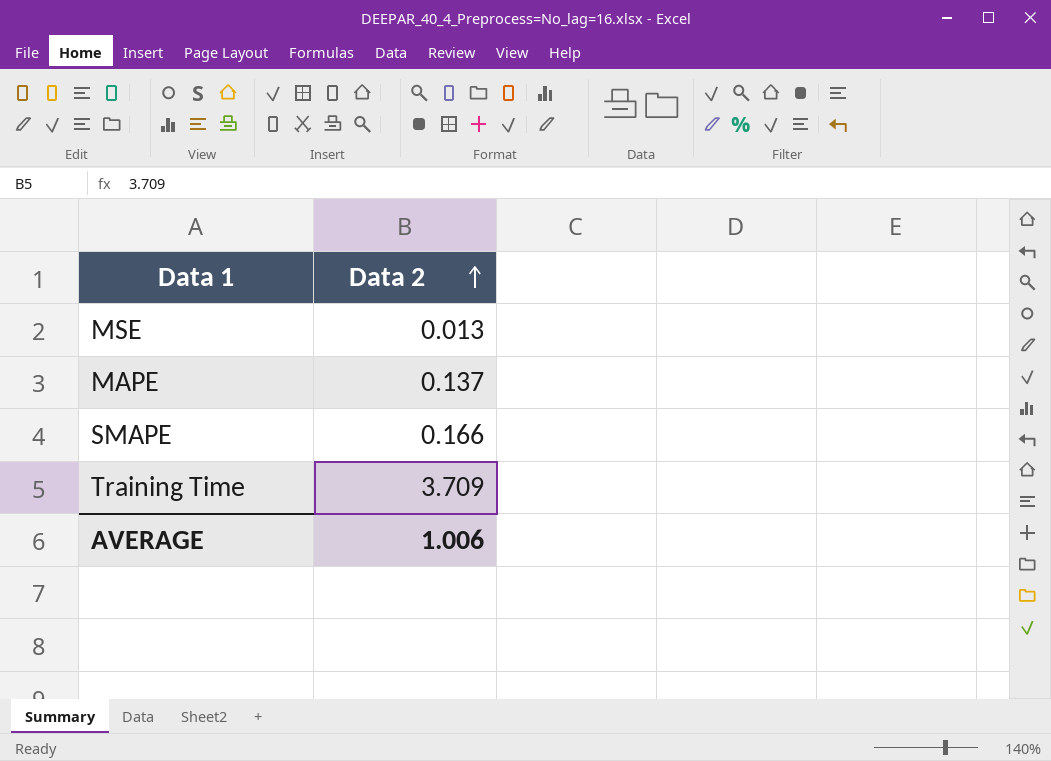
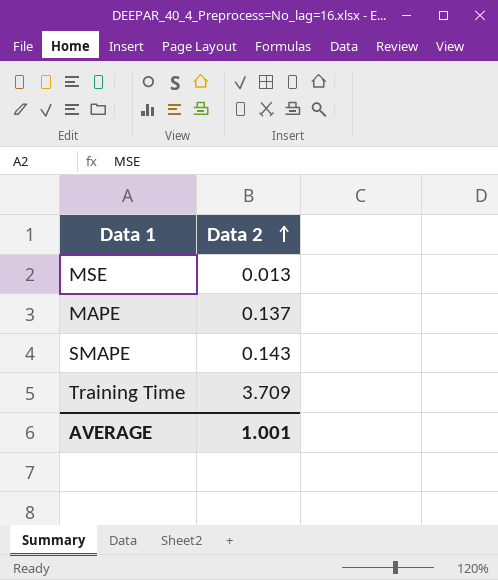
SMAPE | Data 2: 0.166 -> 0.143
AVERAGE | Data 2: 1.006 -> 1.001

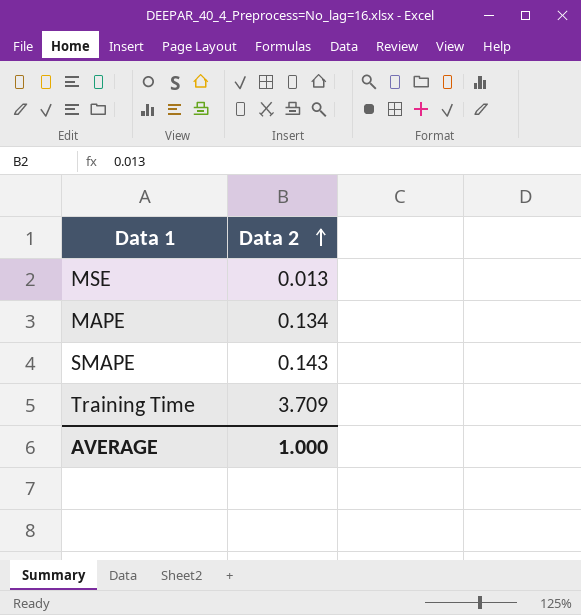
MAPE | Data 2: 0.137 -> 0.134
AVERAGE | Data 2: 1.001 -> 1.000

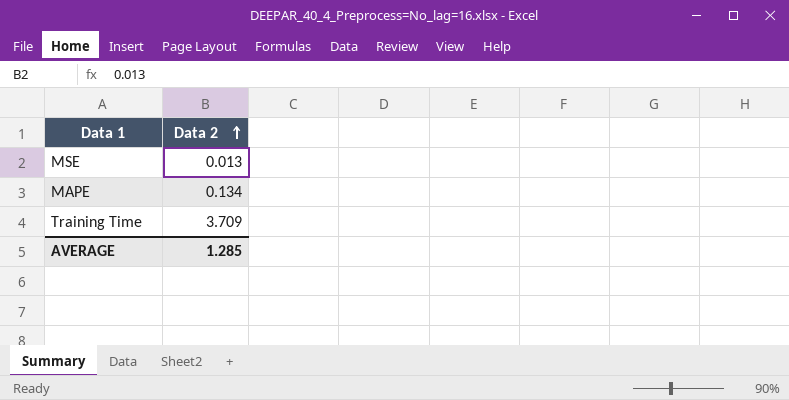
row SMAPE: 0.143 -> none
AVERAGE | Data 2: 1.000 -> 1.285

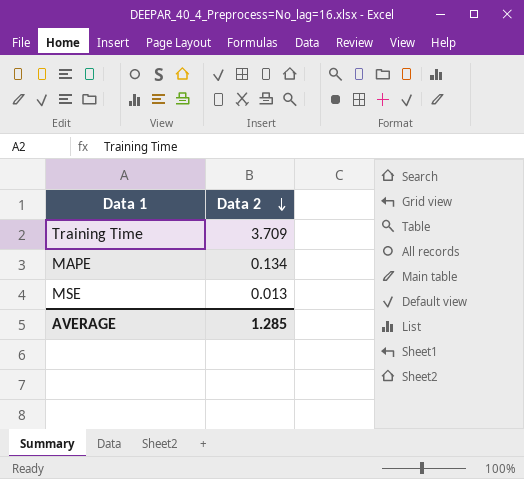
row order: Data 2 ascending -> Data 2 descending

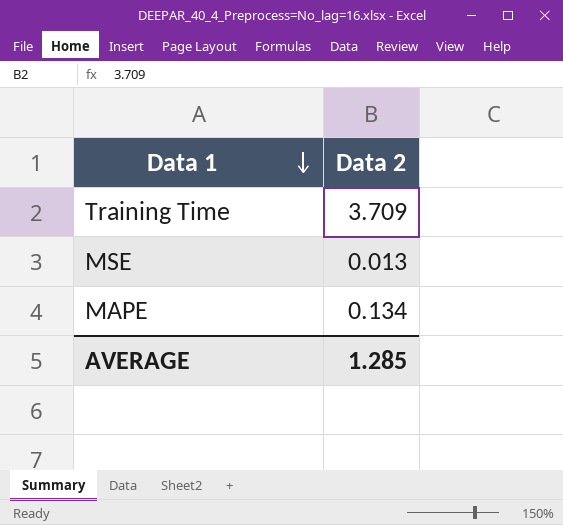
row order: Data 2 descending -> Data 1 descending

